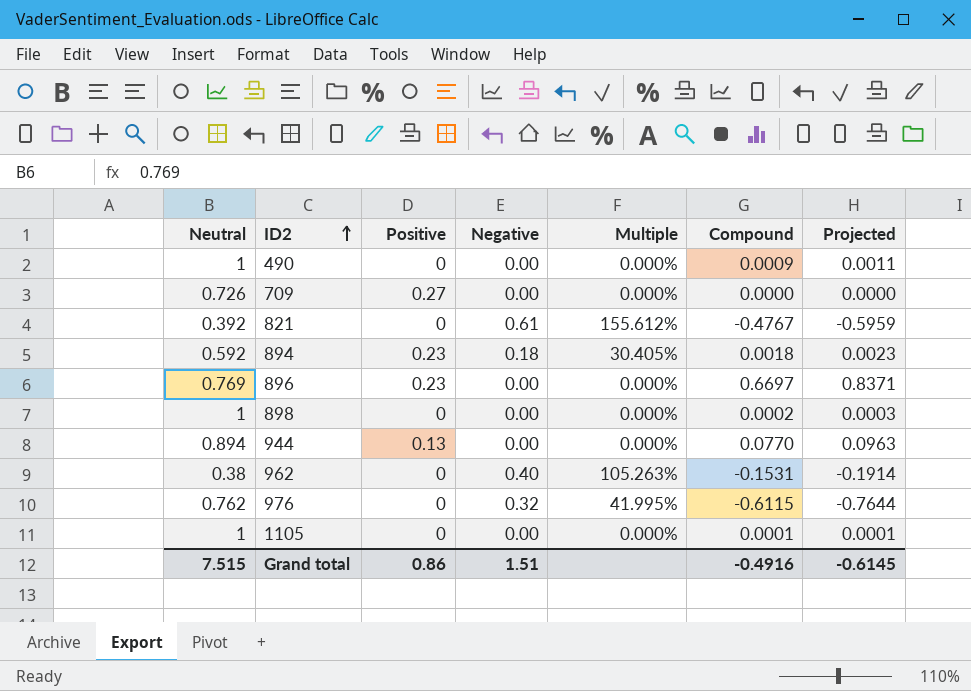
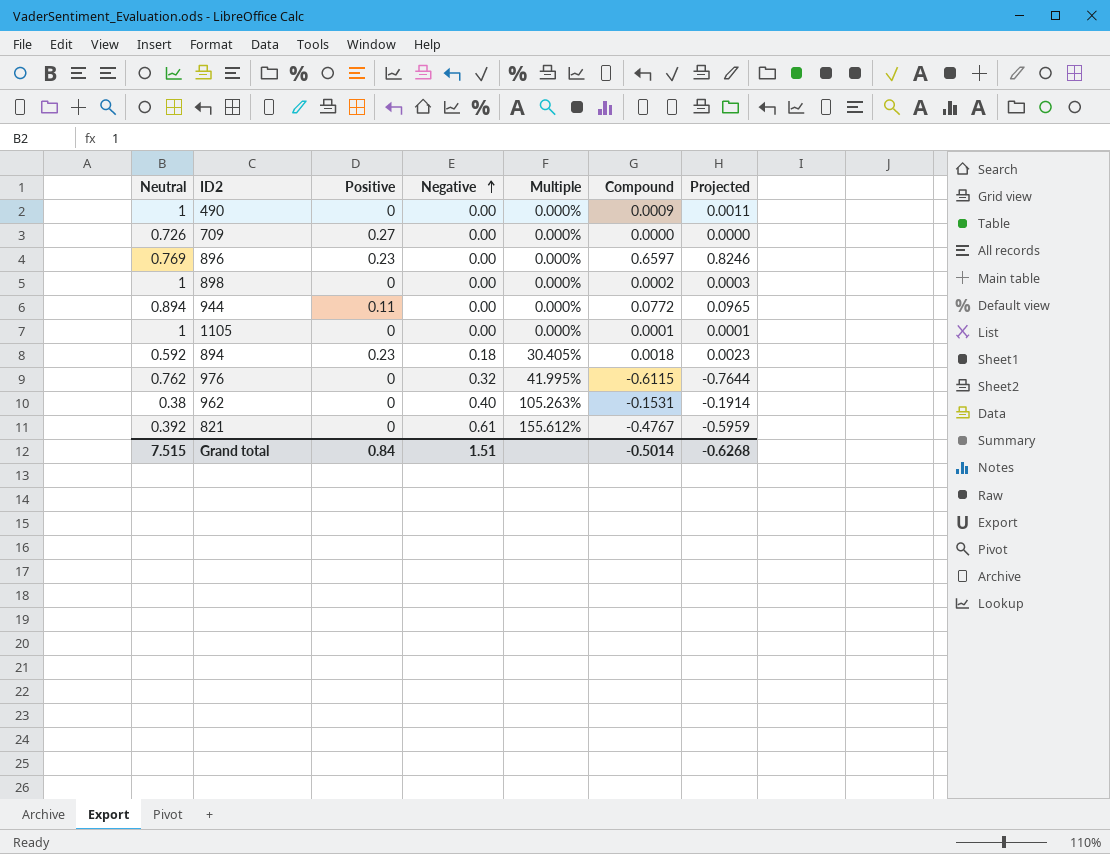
row order: ID2 ascending -> Negative ascending
896 | Compound: 0.6697 -> 0.6597
896 | Projected: 0.8371 -> 0.8246
944 | Positive: 0.13 -> 0.11
944 | Compound: 0.0770 -> 0.0772
944 | Projected: 0.0963 -> 0.0965
Grand total | Positive: 0.86 -> 0.84
Grand total | Compound: -0.4916 -> -0.5014
Grand total | Projected: -0.6145 -> -0.6268

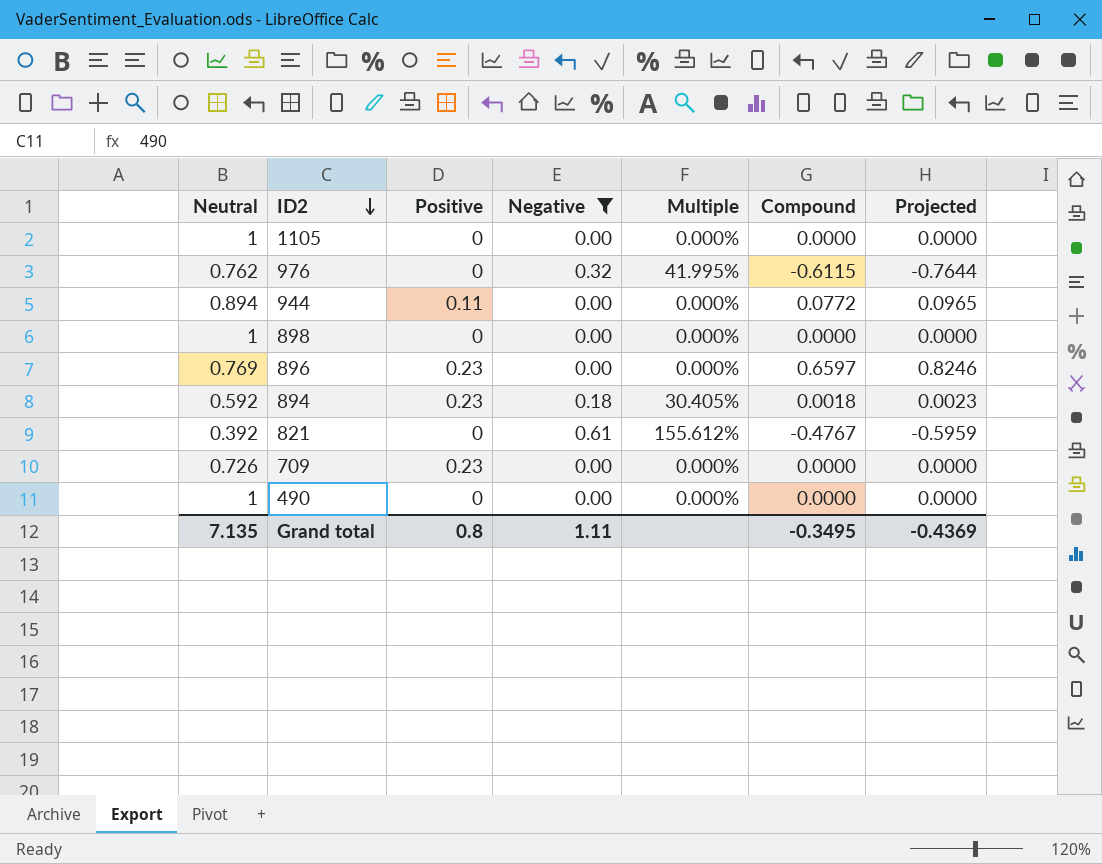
filter: none -> Negative != 0.40
row order: Negative ascending -> ID2 descending
1105 | Compound: 0.0001 -> 0.0000
1105 | Projected: 0.0001 -> 0.0000
898 | Compound: 0.0002 -> 0.0000
898 | Projected: 0.0003 -> 0.0000
709 | Positive: 0.27 -> 0.23
490 | Compound: 0.0009 -> 0.0000
490 | Projected: 0.0011 -> 0.0000
Grand total | Neutral: 7.515 -> 7.135
Grand total | Positive: 0.84 -> 0.8
Grand total | Negative: 1.51 -> 1.11
Grand total | Compound: -0.5014 -> -0.3495
Grand total | Projected: -0.6268 -> -0.4369

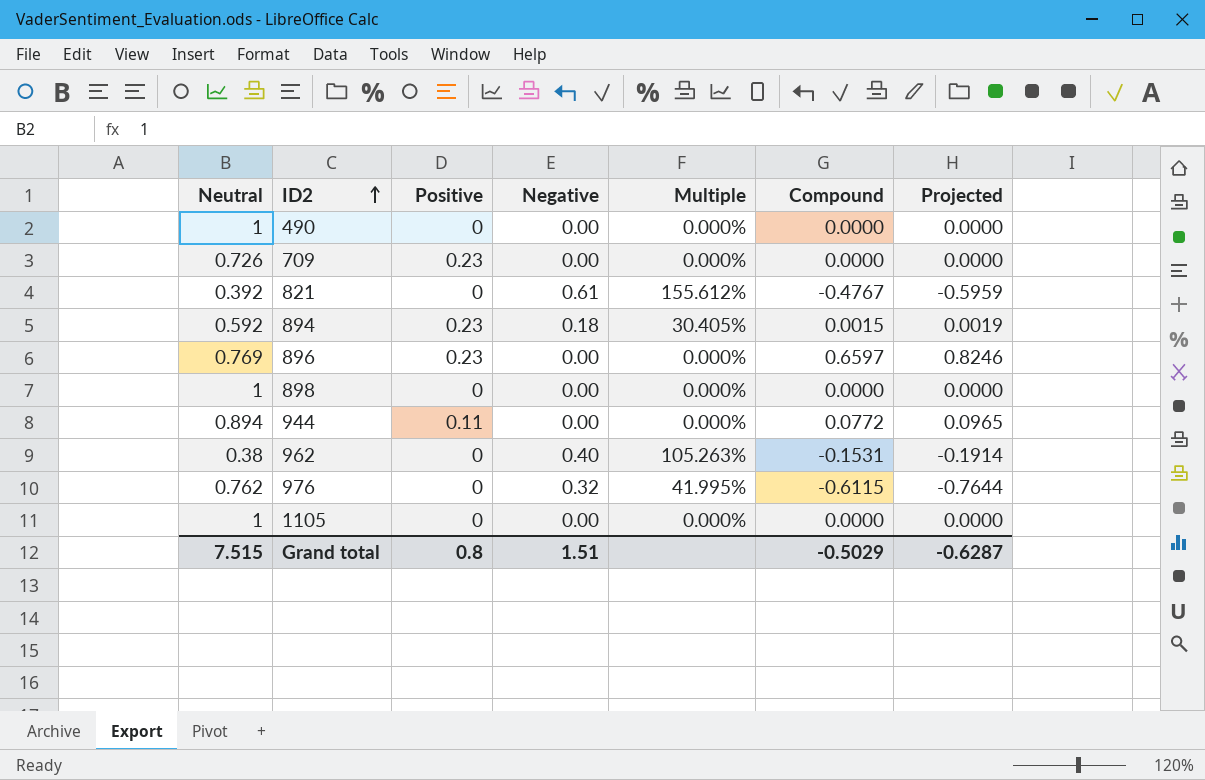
filter: Negative != 0.40 -> none
row order: ID2 descending -> ID2 ascending
894 | Compound: 0.0018 -> 0.0015
894 | Projected: 0.0023 -> 0.0019
Grand total | Neutral: 7.135 -> 7.515
Grand total | Negative: 1.11 -> 1.51
Grand total | Compound: -0.3495 -> -0.5029
Grand total | Projected: -0.4369 -> -0.6287

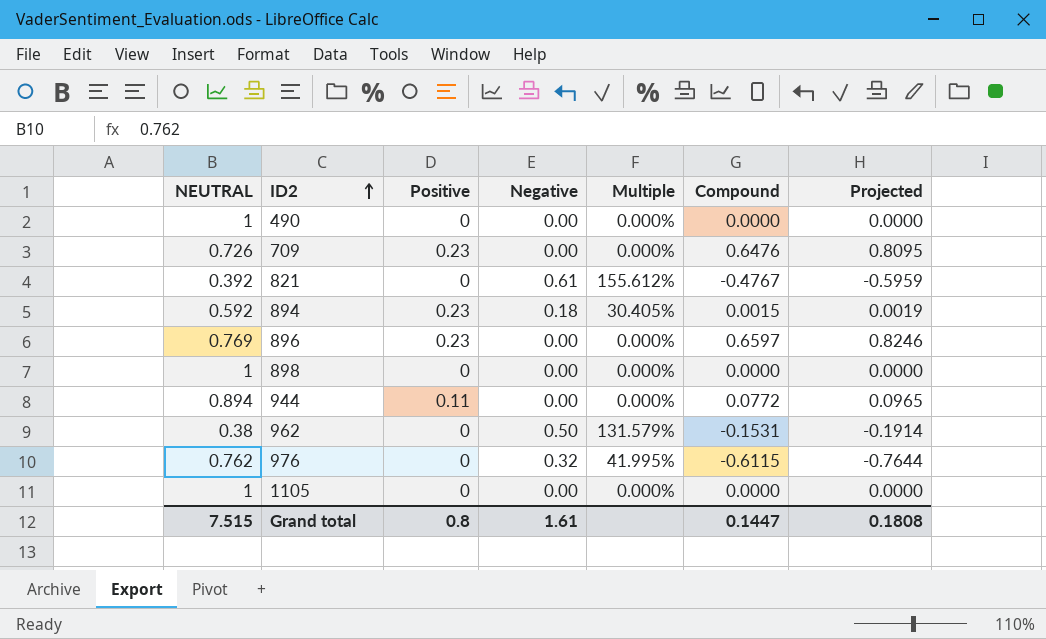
column name: Neutral -> NEUTRAL
709 | Compound: 0.0000 -> 0.6476
709 | Projected: 0.0000 -> 0.8095
962 | Negative: 0.40 -> 0.50
962 | Multiple: 105.263% -> 131.579%
Grand total | Negative: 1.51 -> 1.61
Grand total | Compound: -0.5029 -> 0.1447
Grand total | Projected: -0.6287 -> 0.1808

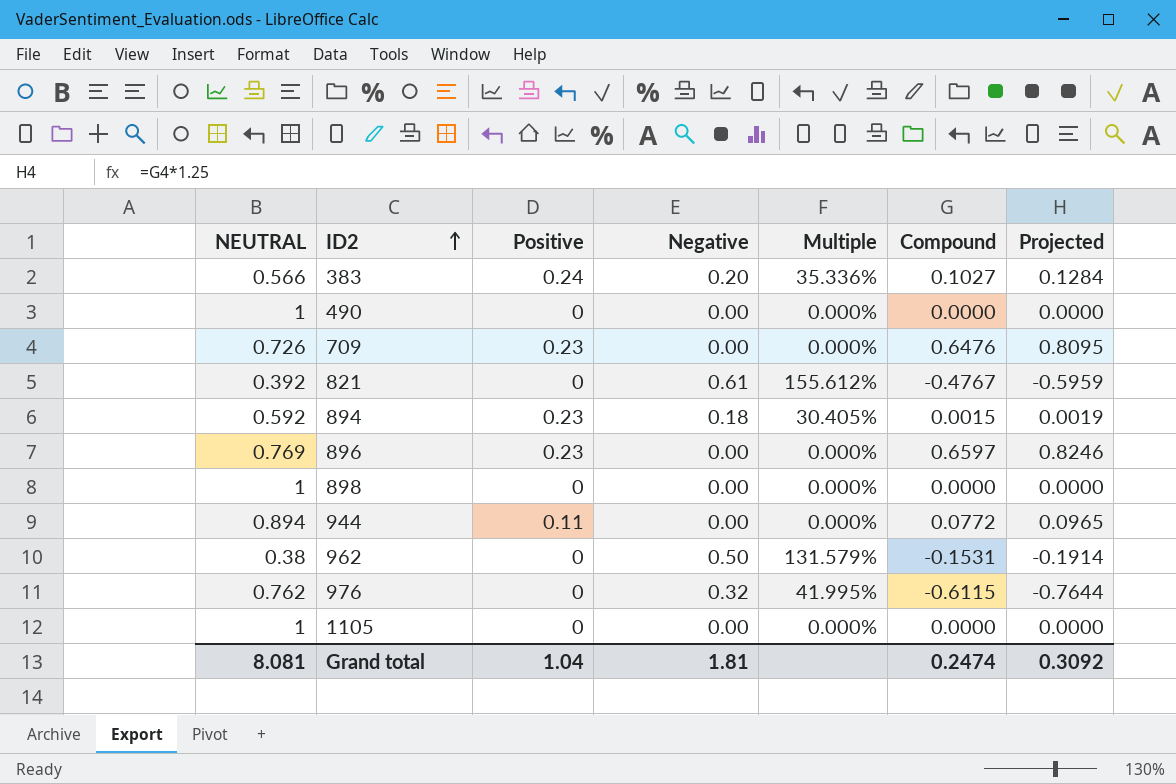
row 383: none -> 0.566 | 0.24 | 0.20 | 35.336% | 0.1027 | 0.1284
Grand total | NEUTRAL: 7.515 -> 8.081
Grand total | Positive: 0.8 -> 1.04
Grand total | Negative: 1.61 -> 1.81
Grand total | Compound: 0.1447 -> 0.2474
Grand total | Projected: 0.1808 -> 0.3092

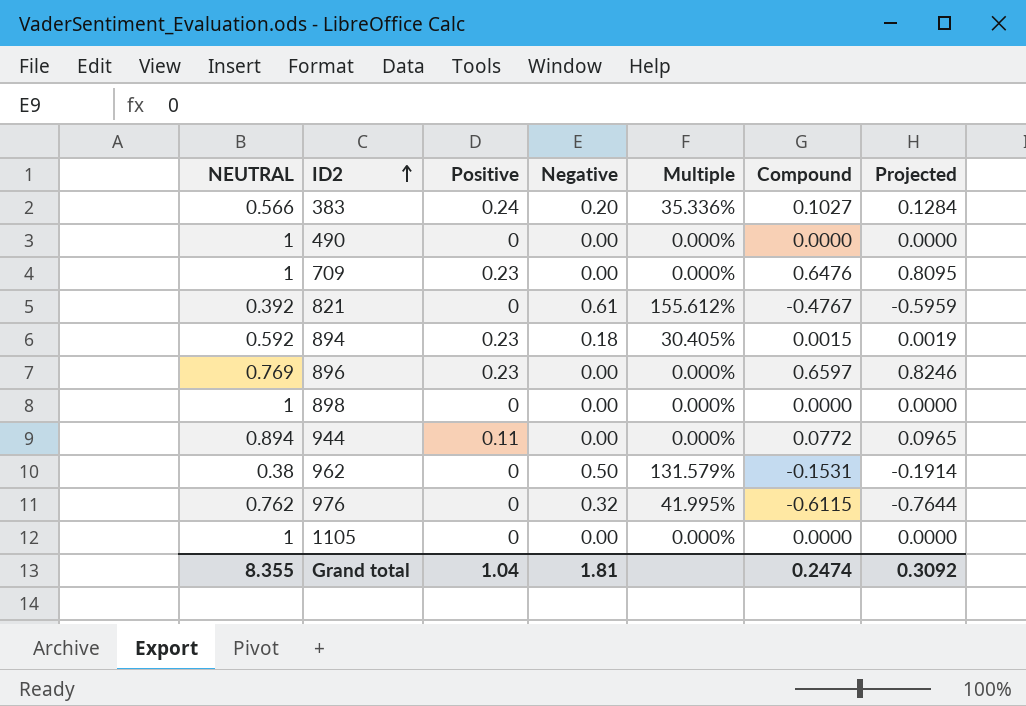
709 | NEUTRAL: 0.726 -> 1
Grand total | NEUTRAL: 8.081 -> 8.355

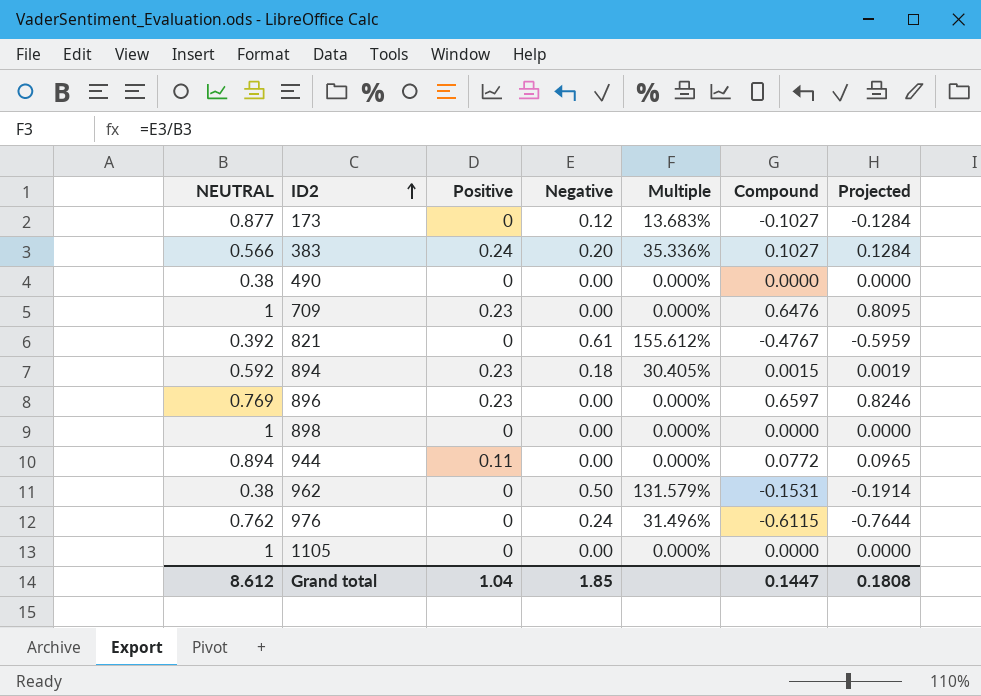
row 173: none -> 0.877 | 0 | 0.12 | 13.683% | -0.1027 | -0.1284
490 | NEUTRAL: 1 -> 0.38
976 | Negative: 0.32 -> 0.24
976 | Multiple: 41.995% -> 31.496%
Grand total | NEUTRAL: 8.355 -> 8.612
Grand total | Negative: 1.81 -> 1.85
Grand total | Compound: 0.2474 -> 0.1447
Grand total | Projected: 0.3092 -> 0.1808

